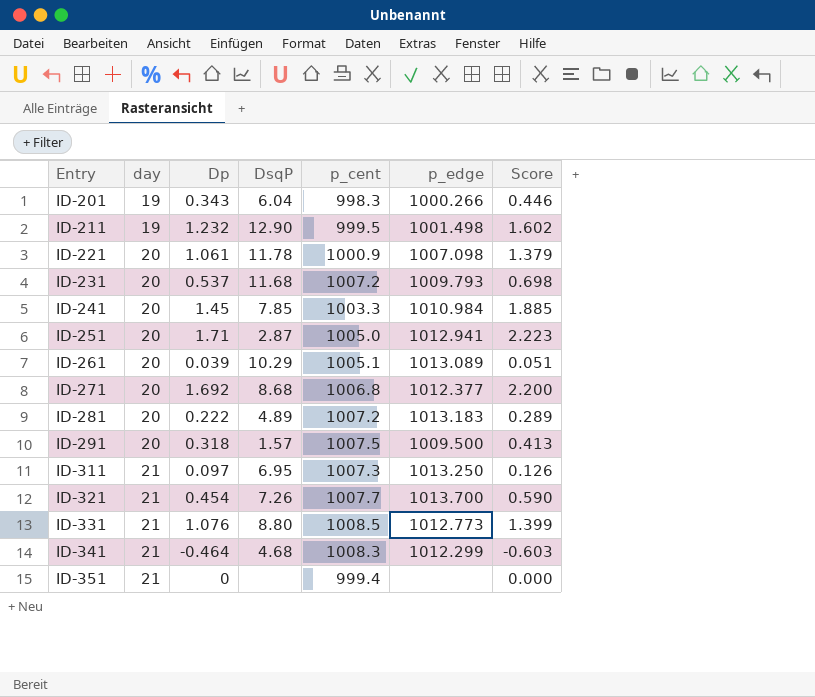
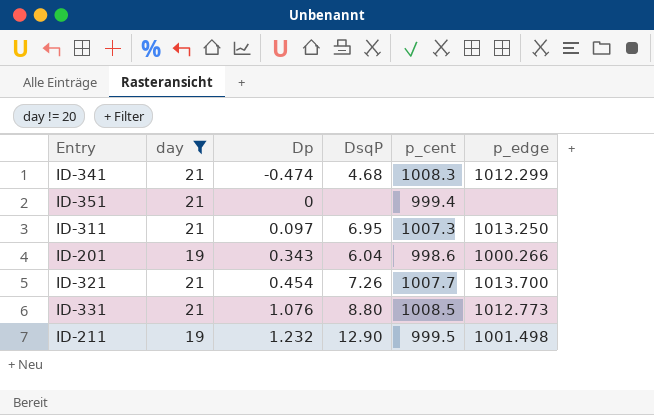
filter: none -> day != 20
row order: Entry ascending -> Dp ascending
column Score | formula: [Dp] * 1.3 -> none
ID-341 | Dp: -0.464 -> -0.474
ID-201 | p_cent: 998.3 -> 998.6

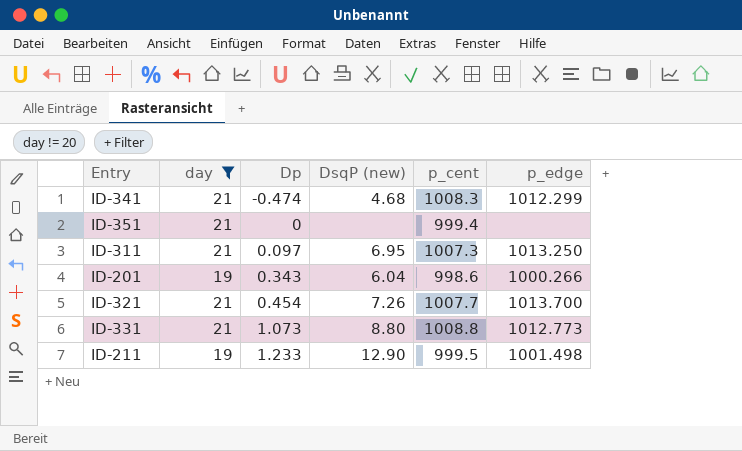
column name: DsqP -> DsqP (new)
ID-331 | Dp: 1.076 -> 1.073
ID-331 | p_cent: 1008.5 -> 1008.8
ID-211 | Dp: 1.232 -> 1.233

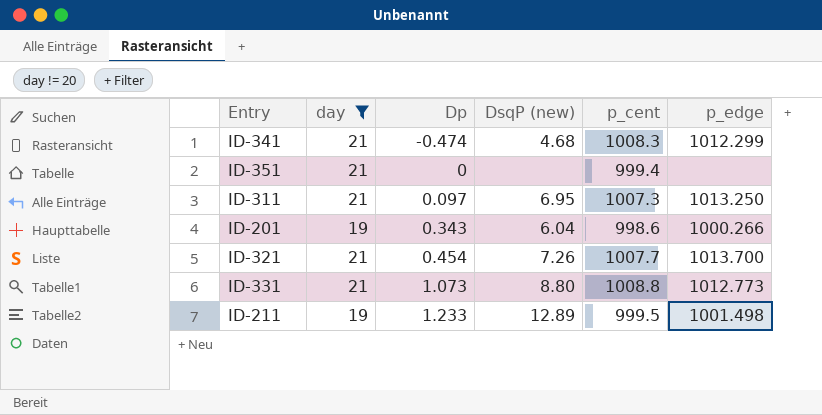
ID-211 | DsqP (new): 12.90 -> 12.89

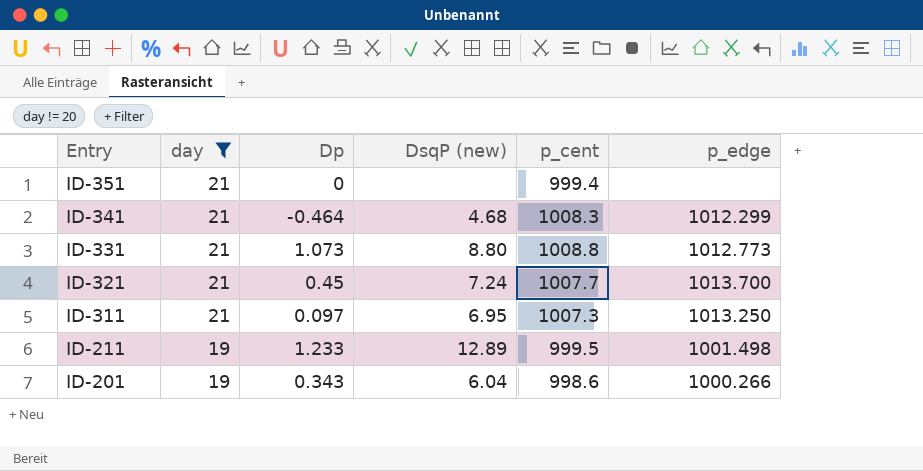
row order: Dp ascending -> Entry descending
ID-341 | Dp: -0.474 -> -0.464
ID-321 | Dp: 0.454 -> 0.45
ID-321 | DsqP (new): 7.26 -> 7.24

